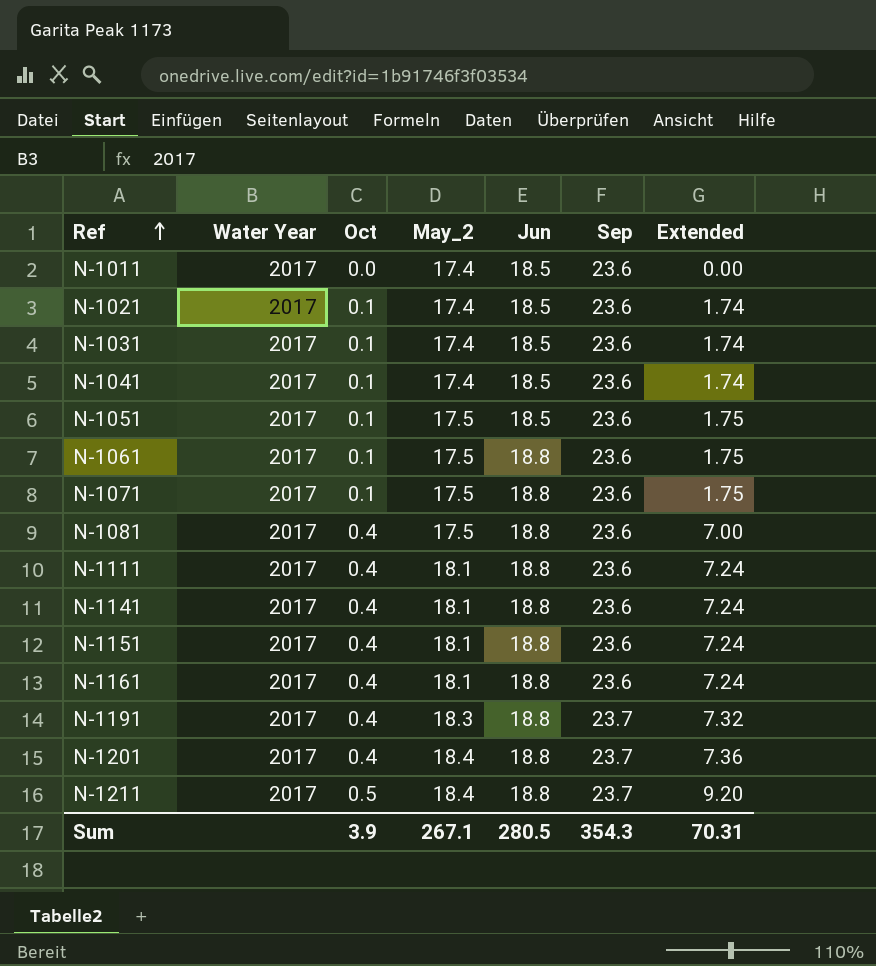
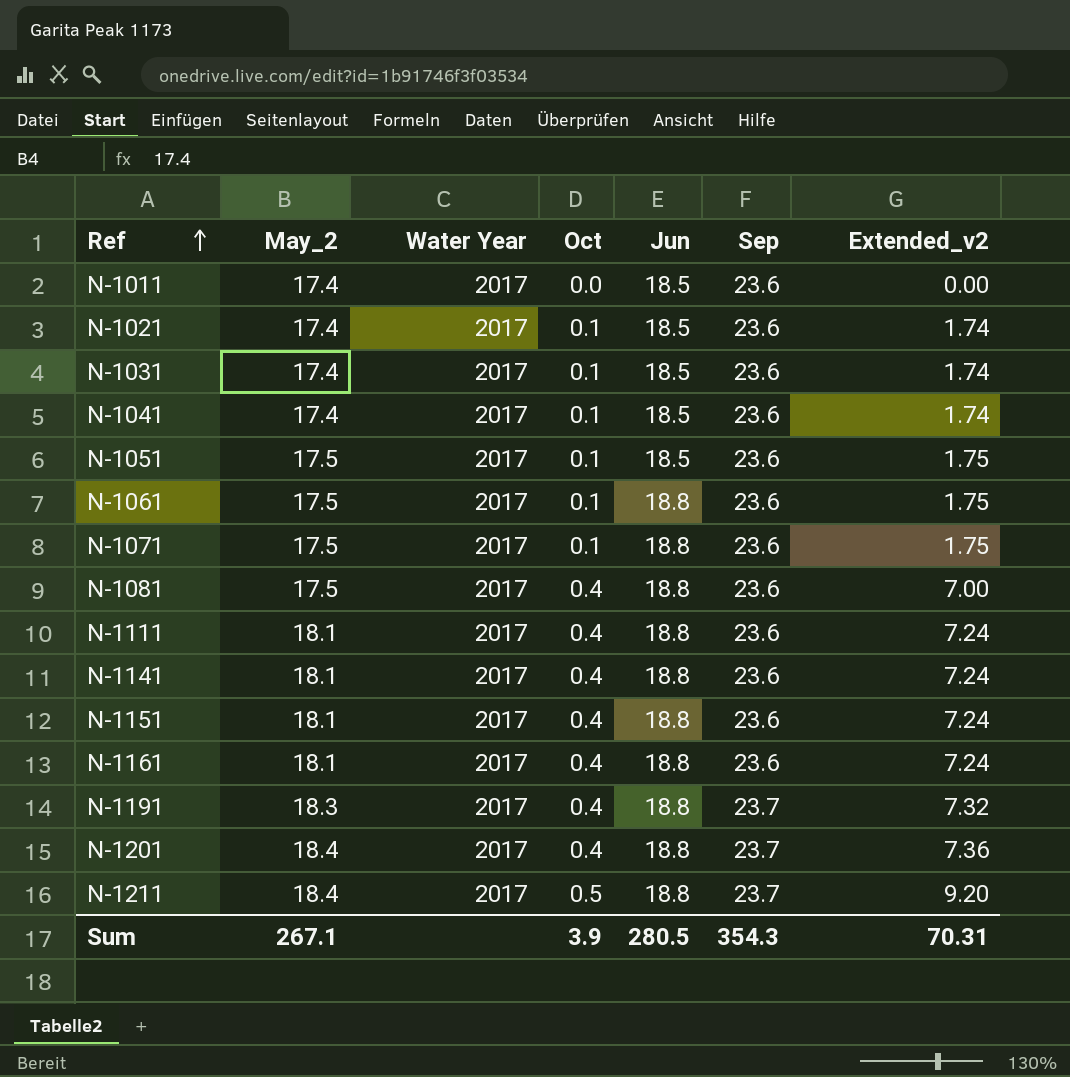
column May_2 | position: 4 -> 2
column name: Extended -> Extended_v2

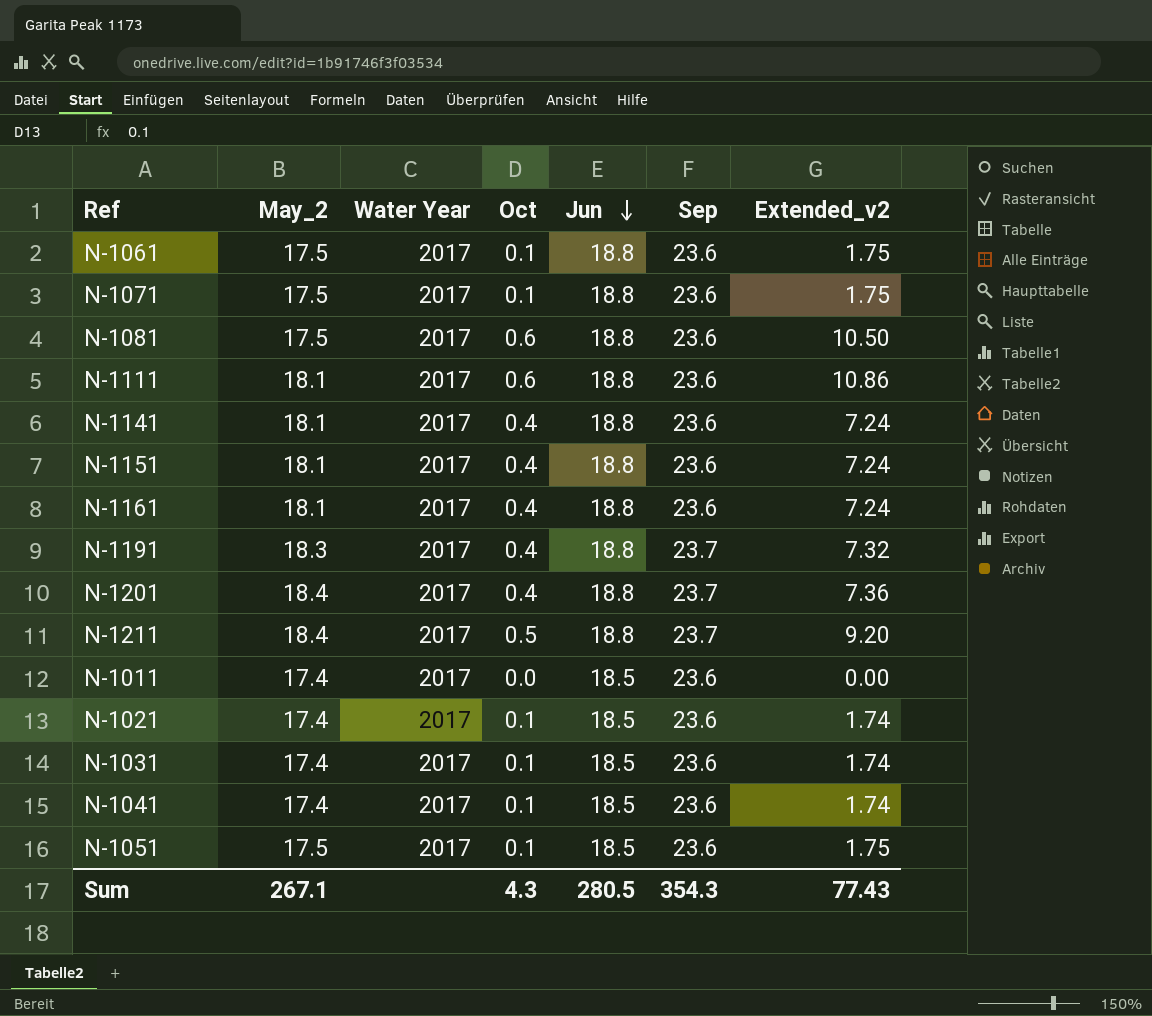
row order: Ref ascending -> Jun descending
N-1081 | Oct: 0.4 -> 0.6
N-1081 | Extended_v2: 7.00 -> 10.50
N-1111 | Oct: 0.4 -> 0.6
N-1111 | Extended_v2: 7.24 -> 10.86
Sum | Oct: 3.9 -> 4.3
Sum | Extended_v2: 70.31 -> 77.43

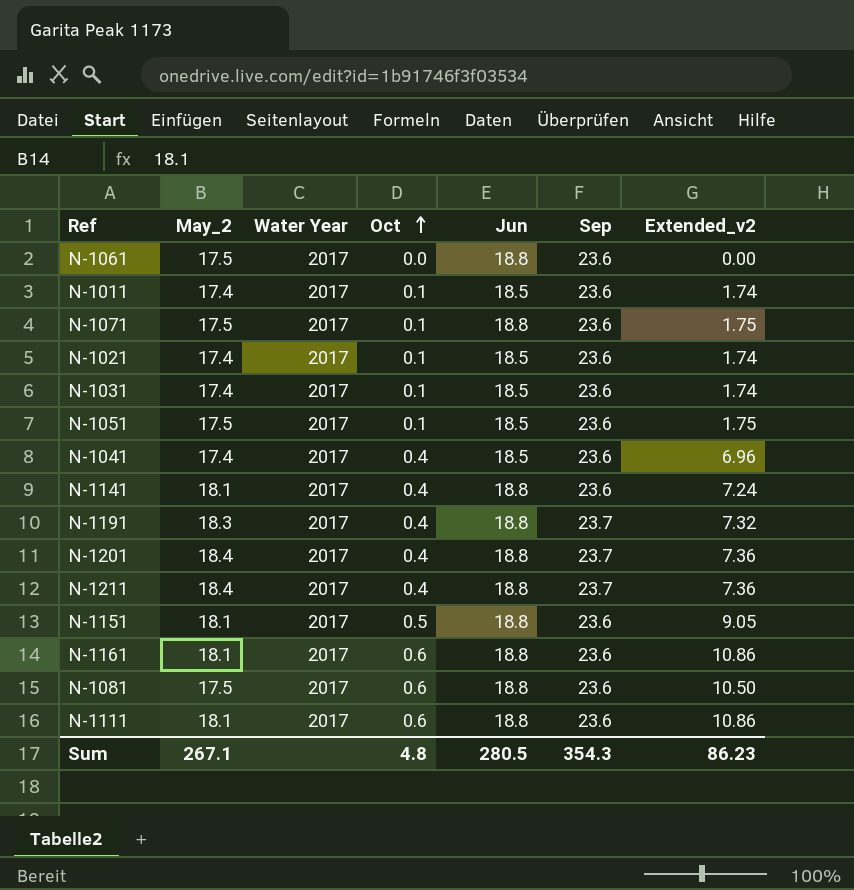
row order: Jun descending -> Oct ascending
N-1061 | Oct: 0.1 -> 0.0
N-1061 | Extended_v2: 1.75 -> 0.00
N-1011 | Oct: 0.0 -> 0.1
N-1011 | Extended_v2: 0.00 -> 1.74
N-1041 | Oct: 0.1 -> 0.4
N-1041 | Extended_v2: 1.74 -> 6.96
N-1211 | Oct: 0.5 -> 0.4
N-1211 | Extended_v2: 9.20 -> 7.36
N-1151 | Oct: 0.4 -> 0.5
N-1151 | Extended_v2: 7.24 -> 9.05
N-1161 | Oct: 0.4 -> 0.6
N-1161 | Extended_v2: 7.24 -> 10.86
Sum | Oct: 4.3 -> 4.8
Sum | Extended_v2: 77.43 -> 86.23

